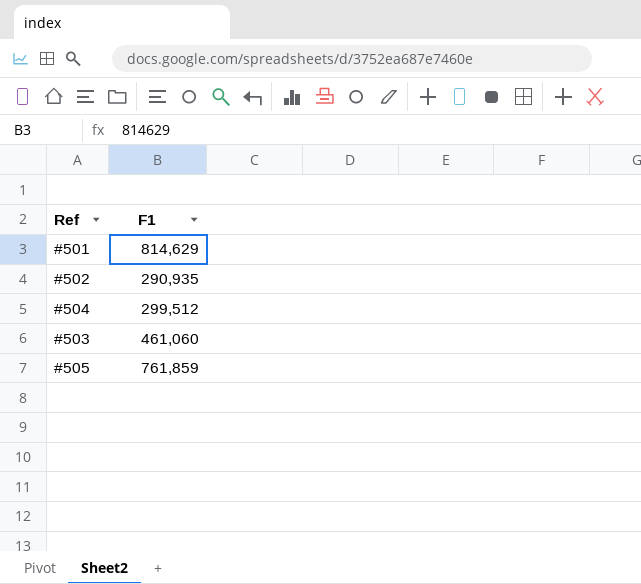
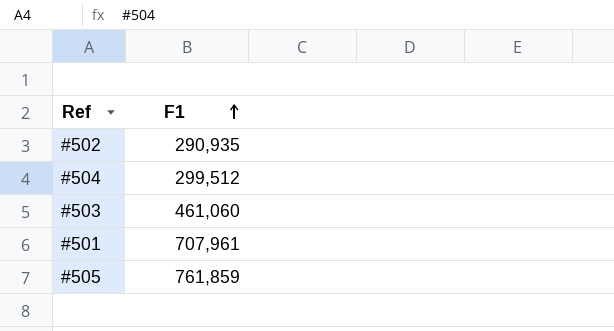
row order: none -> F1 ascending
#501 | F1: 814,629 -> 707,961

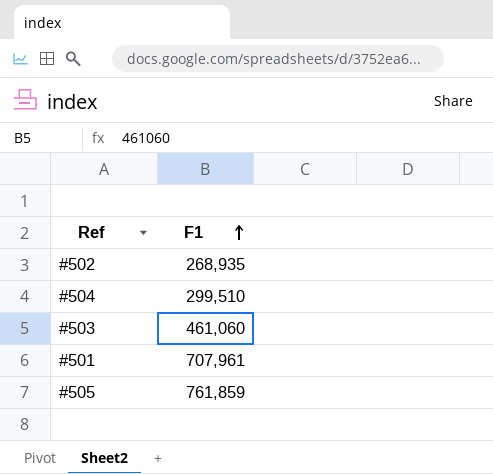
#502 | F1: 290,935 -> 268,935
#504 | F1: 299,512 -> 299,510

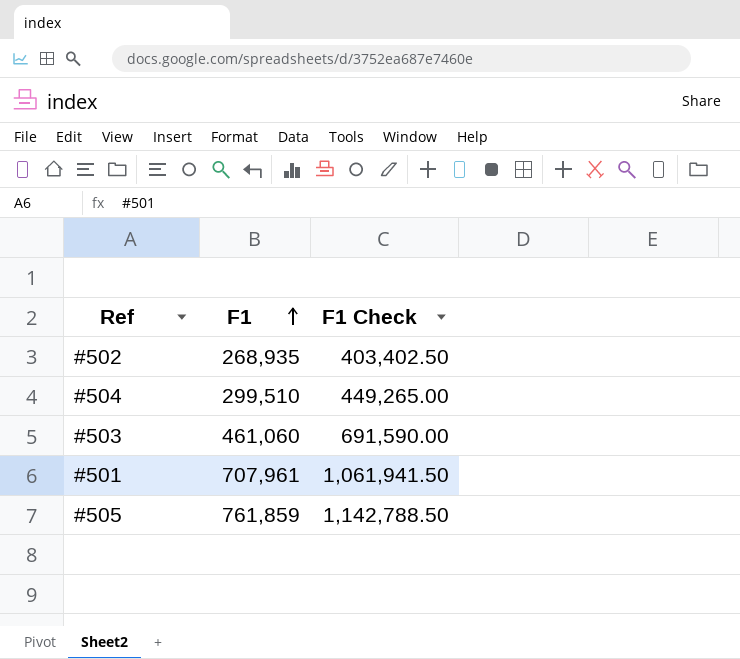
column F1 Check | formula: none -> [F1] * 1.5

